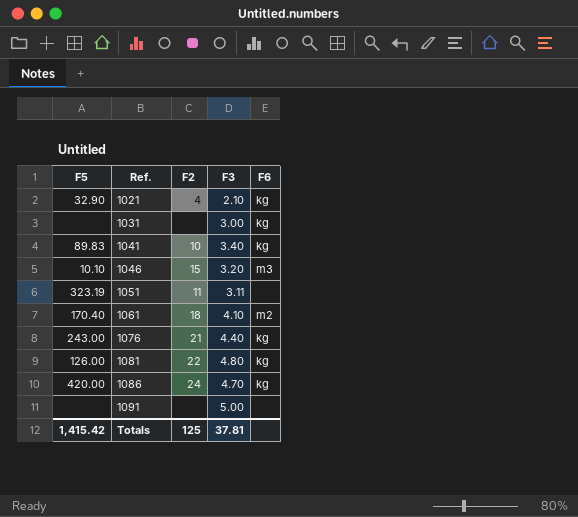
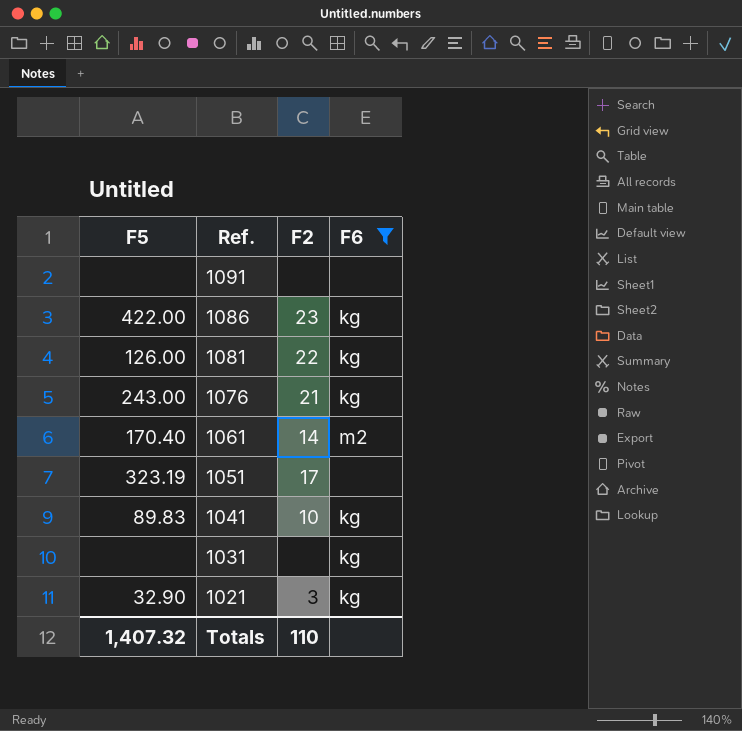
filter: none -> F6 != m3
row order: Ref. ascending -> Ref. descending
column F3 | position: 4 -> none
1086 | F5: 420.00 -> 422.00
1086 | F2: 24 -> 23
1061 | F2: 18 -> 14
1051 | F2: 11 -> 17
1021 | F2: 4 -> 3
Totals | F5: 1,415.42 -> 1,407.32
Totals | F2: 125 -> 110

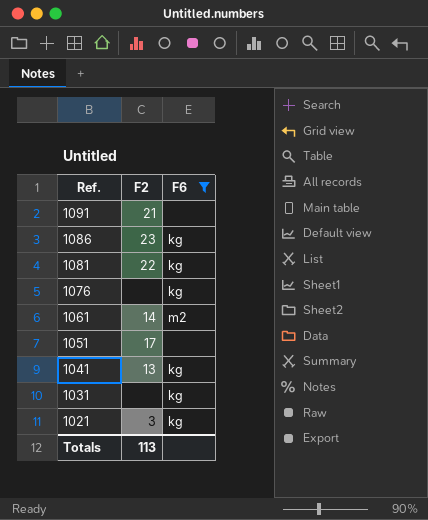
column F5 | position: 1 -> none
1091 | F2: none -> 21
1076 | F2: 21 -> none
1041 | F2: 10 -> 13
Totals | F2: 110 -> 113

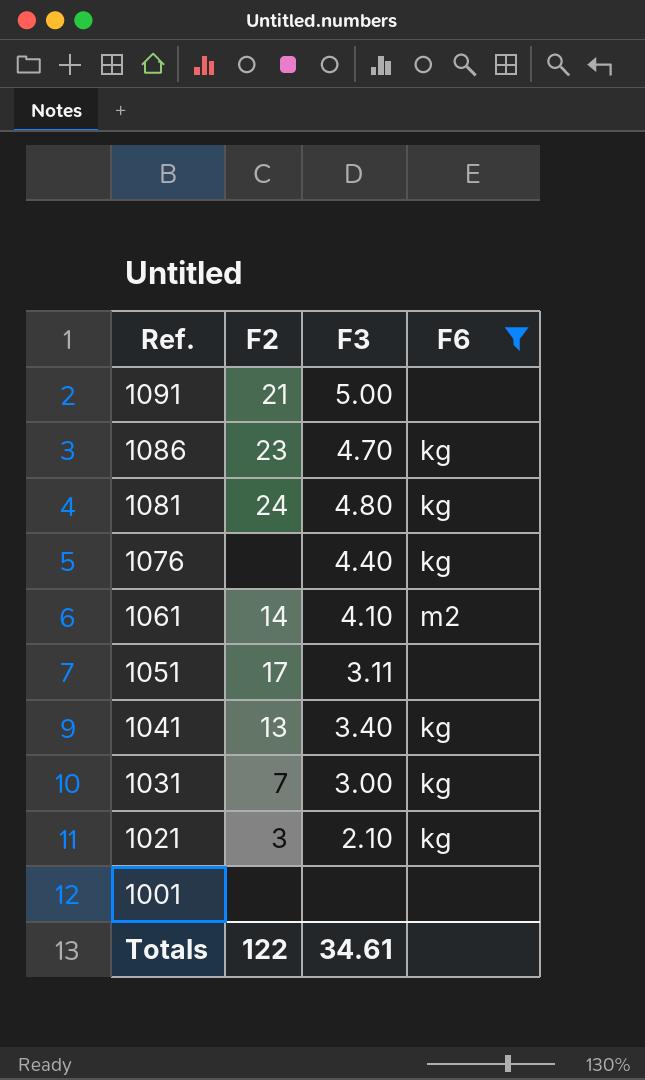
column F3 | position: none -> 3
1081 | F2: 22 -> 24
1031 | F2: none -> 7
row 1001: none -> none | none | none
Totals | F2: 113 -> 122

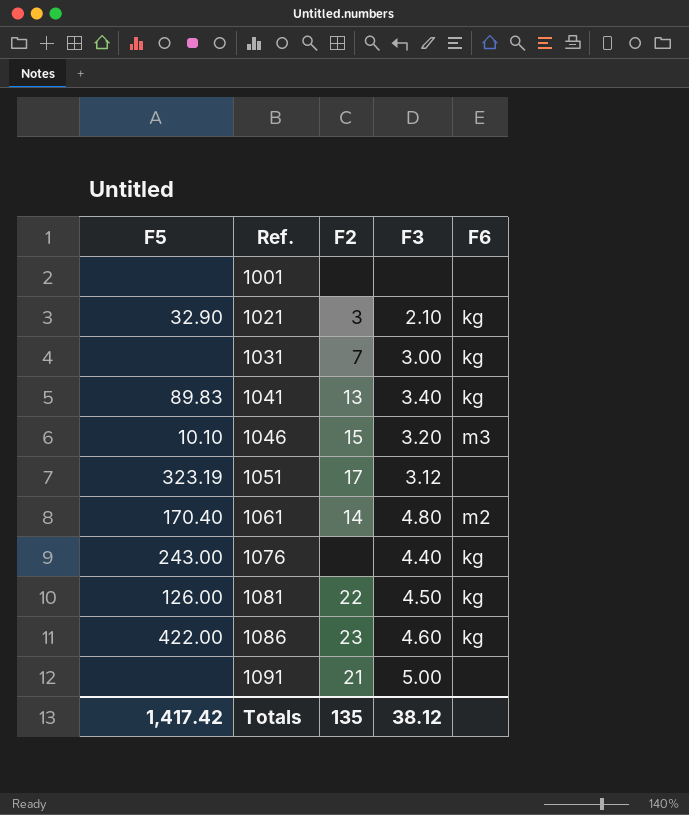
filter: F6 != m3 -> none
row order: Ref. descending -> Ref. ascending
column F5 | position: none -> 1
1051 | F3: 3.11 -> 3.12
1061 | F3: 4.10 -> 4.80
1081 | F2: 24 -> 22
1081 | F3: 4.80 -> 4.50
1086 | F3: 4.70 -> 4.60
Totals | F2: 122 -> 135
Totals | F3: 34.61 -> 38.12

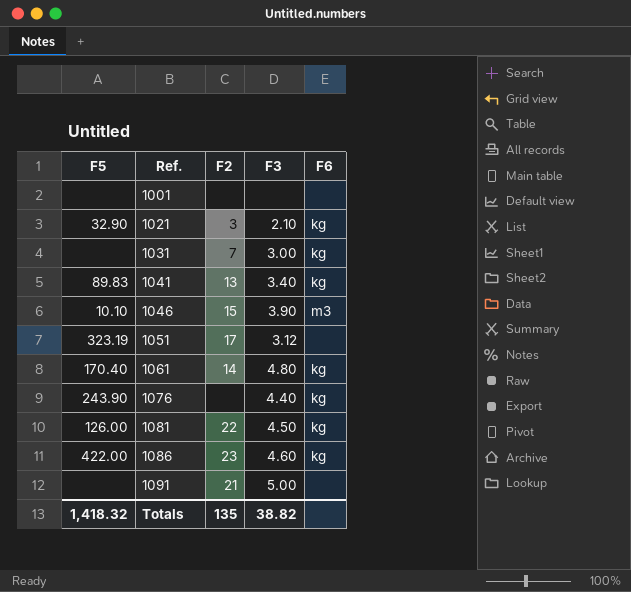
1046 | F3: 3.20 -> 3.90
1061 | F6: m2 -> kg
1076 | F5: 243.00 -> 243.90
Totals | F5: 1,417.42 -> 1,418.32
Totals | F3: 38.12 -> 38.82

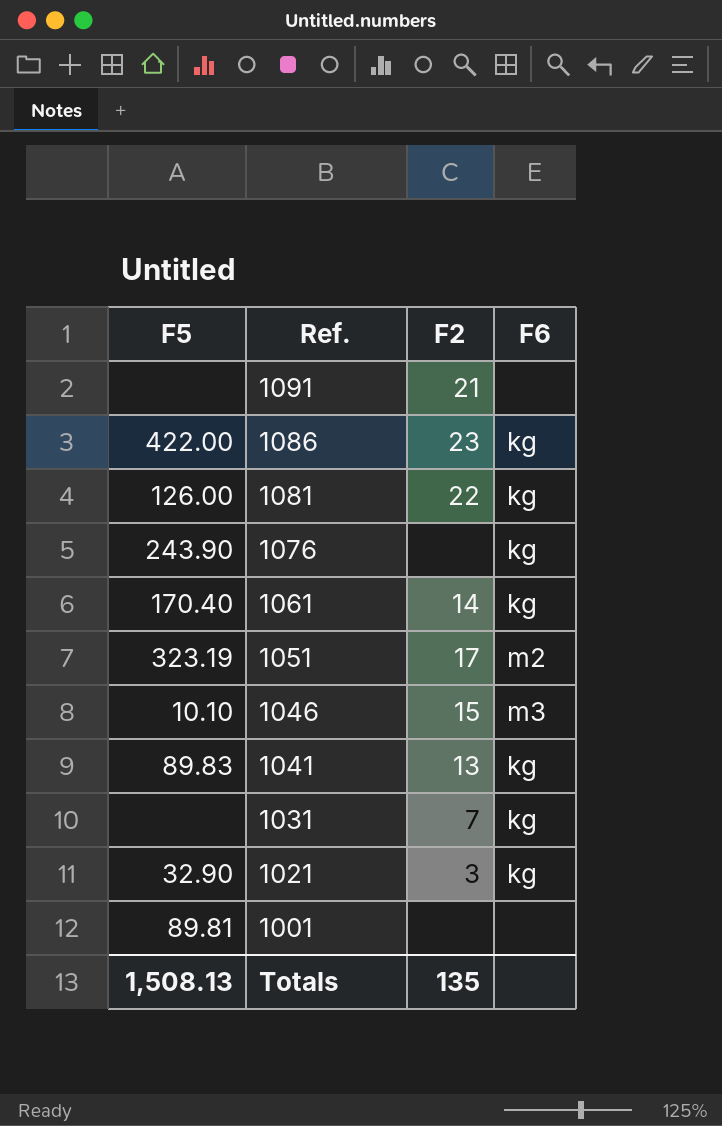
row order: Ref. ascending -> Ref. descending
column F3 | position: 4 -> none
1051 | F6: none -> m2
1001 | F5: none -> 89.81
Totals | F5: 1,418.32 -> 1,508.13

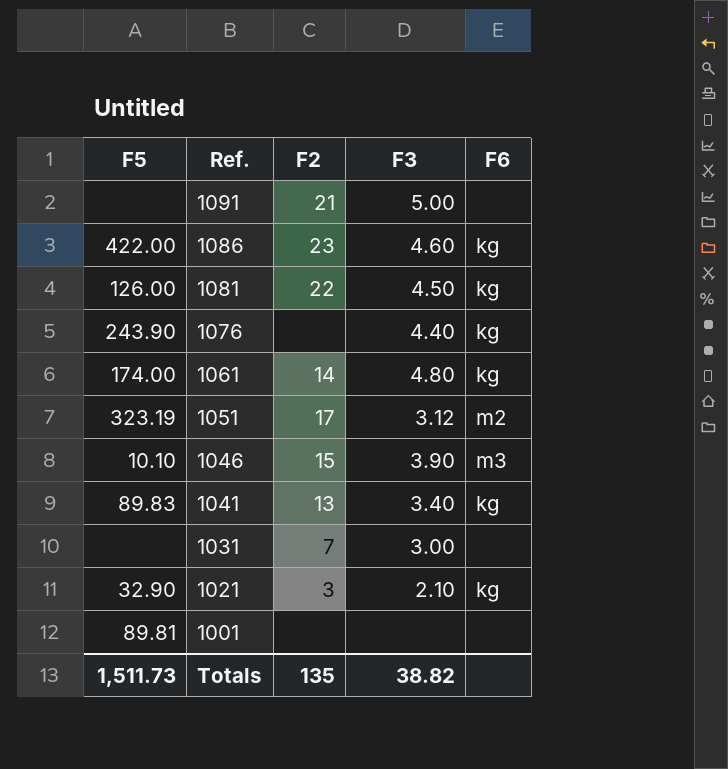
column F3 | position: none -> 4
1061 | F5: 170.40 -> 174.00
1031 | F6: kg -> none
Totals | F5: 1,508.13 -> 1,511.73

